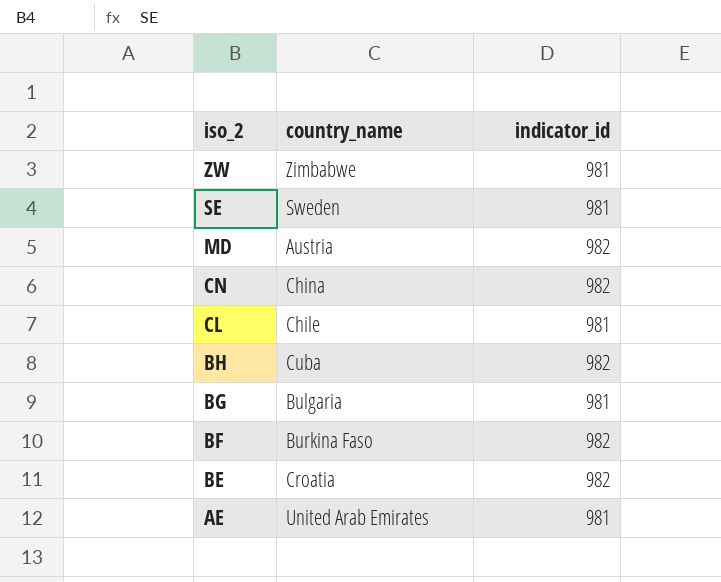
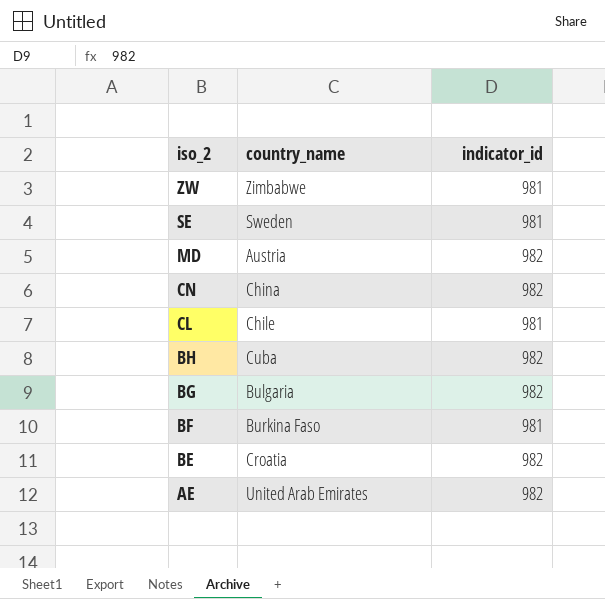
BG | indicator_id: 981 -> 982
BF | indicator_id: 982 -> 981
AE | indicator_id: 981 -> 982

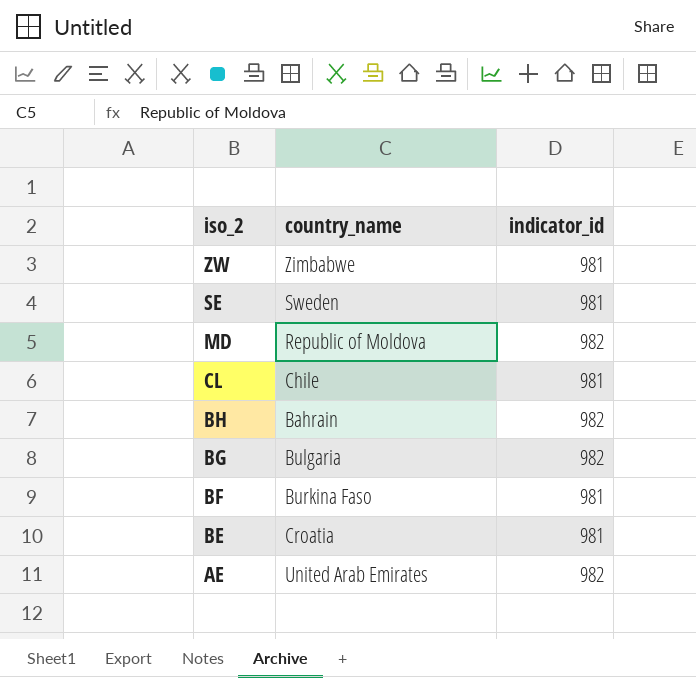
row CN: China | 982 -> none
MD | country_name: Austria -> Republic of Moldova
BH | country_name: Cuba -> Bahrain
BE | indicator_id: 982 -> 981

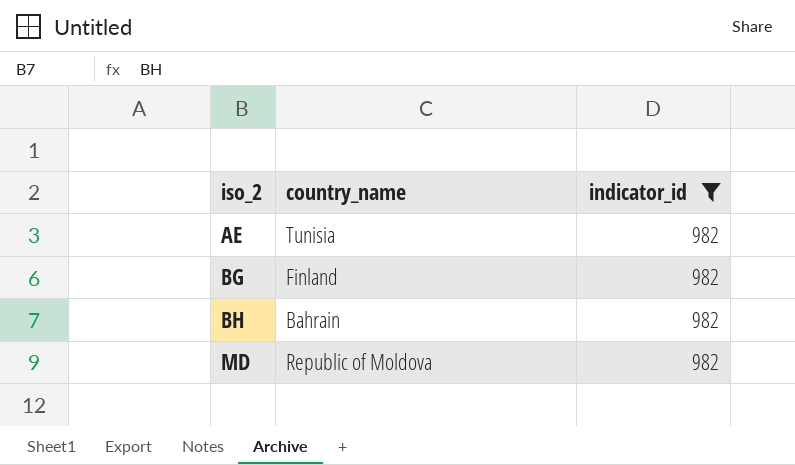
filter: none -> indicator_id = 982
row order: iso_2 descending -> iso_2 ascending
AE | country_name: United Arab Emirates -> Tunisia
BG | country_name: Bulgaria -> Finland

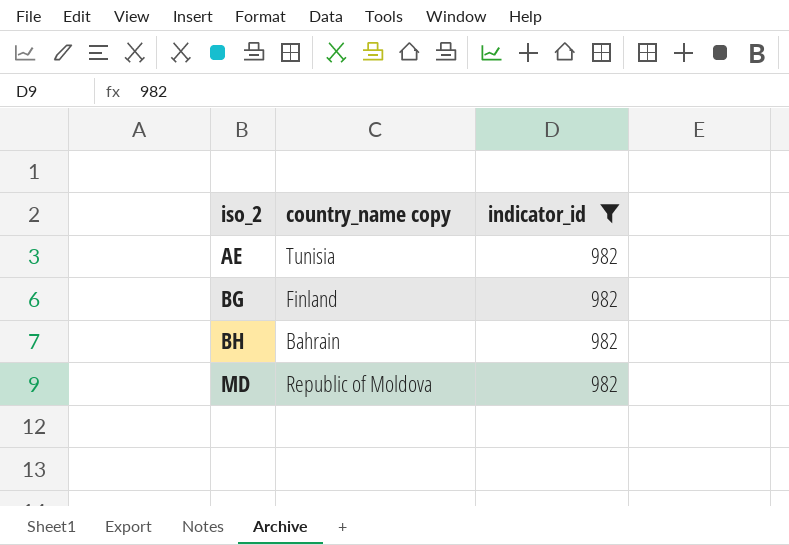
column name: country_name -> country_name copy

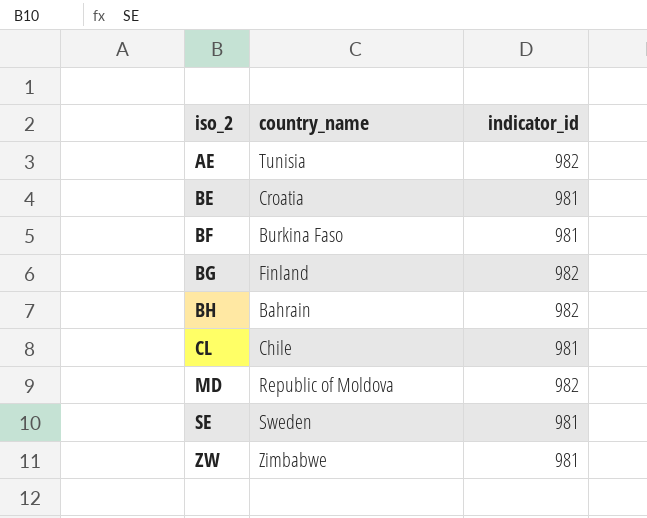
filter: indicator_id = 982 -> none
column name: country_name copy -> country_name

